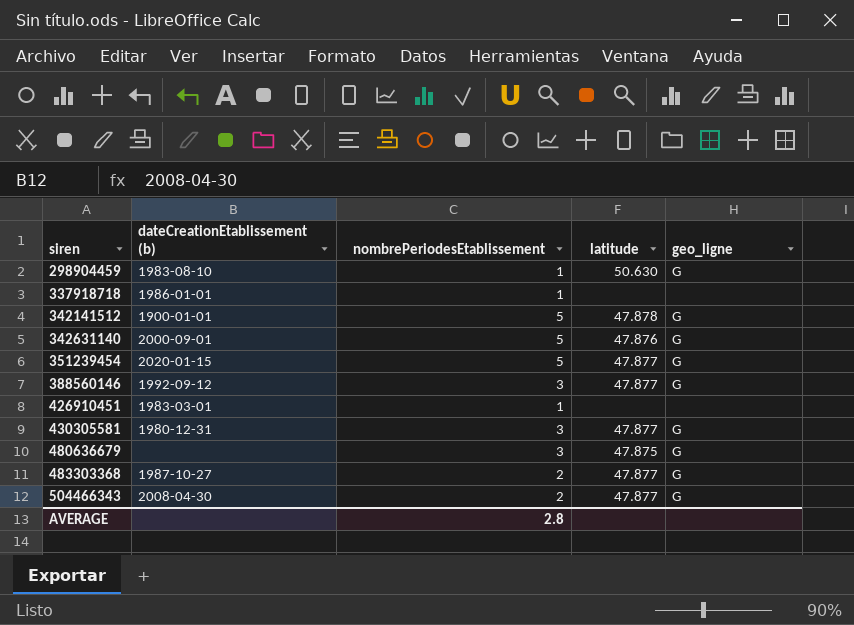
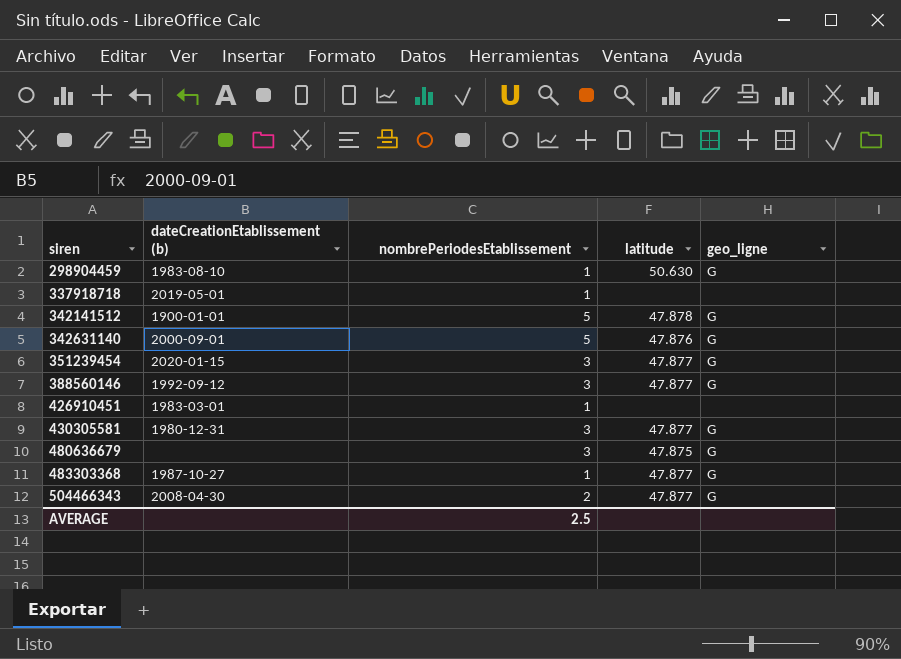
337918718 | dateCreationEtablissement (b): 1986-01-01 -> 2019-05-01
351239454 | nombrePeriodesEtablissement: 5 -> 3
483303368 | nombrePeriodesEtablissement: 2 -> 1
AVERAGE | nombrePeriodesEtablissement: 2.8 -> 2.5

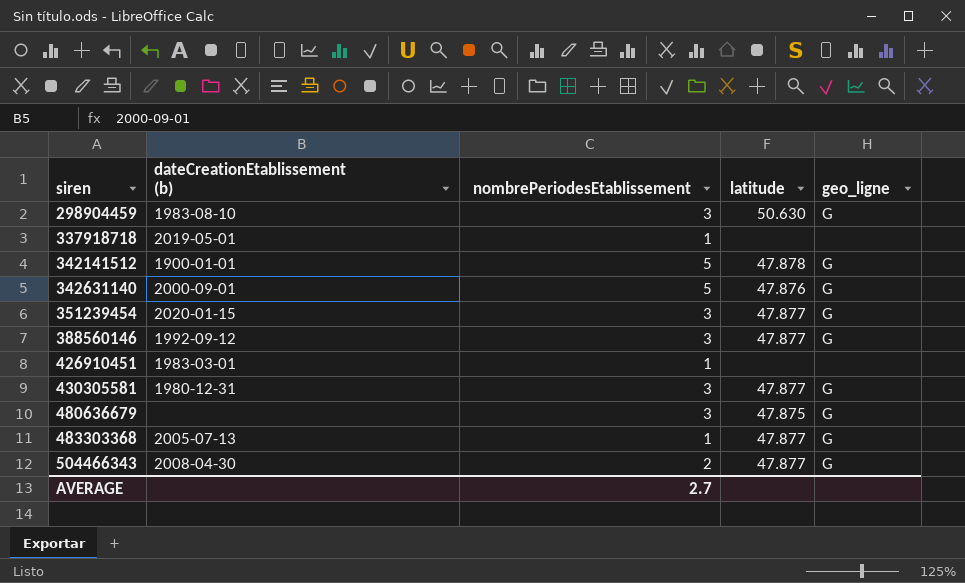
298904459 | nombrePeriodesEtablissement: 1 -> 3
483303368 | dateCreationEtablissement (b): 1987-10-27 -> 2005-07-13
AVERAGE | nombrePeriodesEtablissement: 2.5 -> 2.7

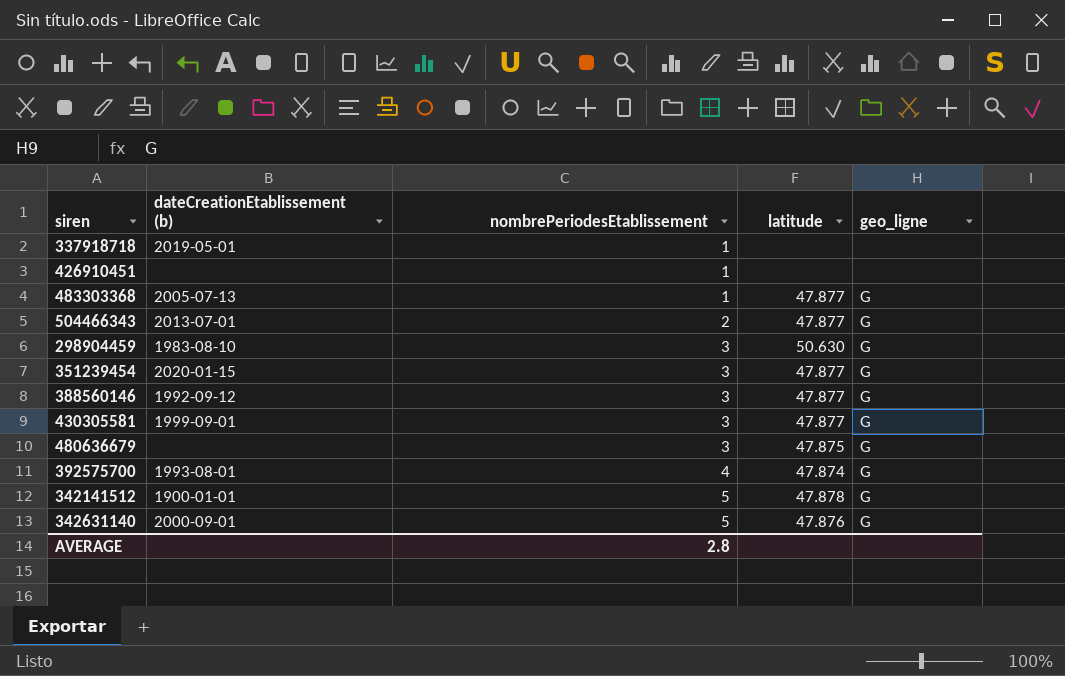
row order: siren ascending -> nombrePeriodesEtablissement ascending
426910451 | dateCreationEtablissement (b): 1983-03-01 -> none
504466343 | dateCreationEtablissement (b): 2008-04-30 -> 2013-07-01
430305581 | dateCreationEtablissement (b): 1980-12-31 -> 1999-09-01
row 392575700: none -> 1993-08-01 | 4 | 47.874 | G
AVERAGE | nombrePeriodesEtablissement: 2.7 -> 2.8

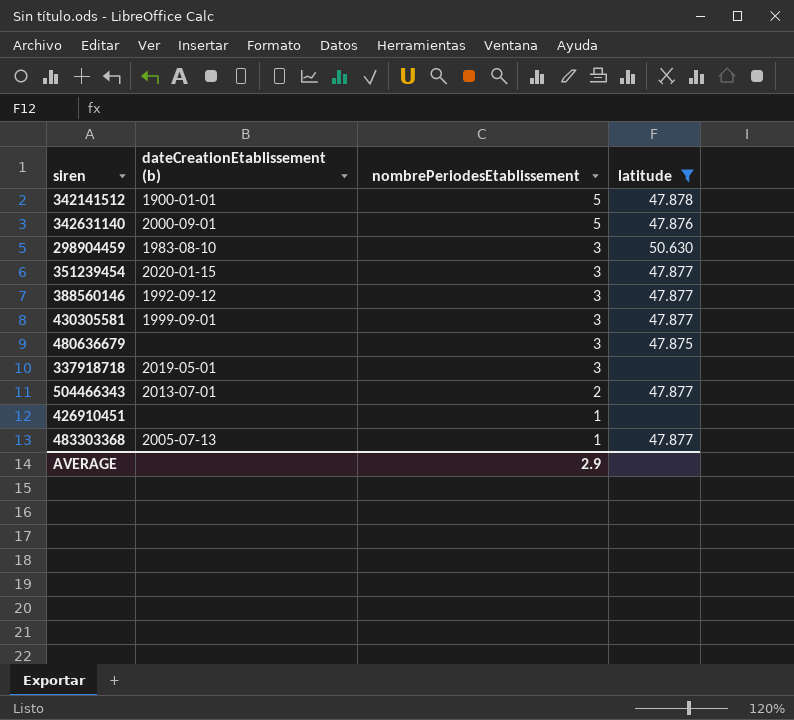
filter: none -> latitude != 47.874
row order: nombrePeriodesEtablissement ascending -> nombrePeriodesEtablissement descending
column geo_ligne | position: 5 -> none
337918718 | nombrePeriodesEtablissement: 1 -> 3
AVERAGE | nombrePeriodesEtablissement: 2.8 -> 2.9

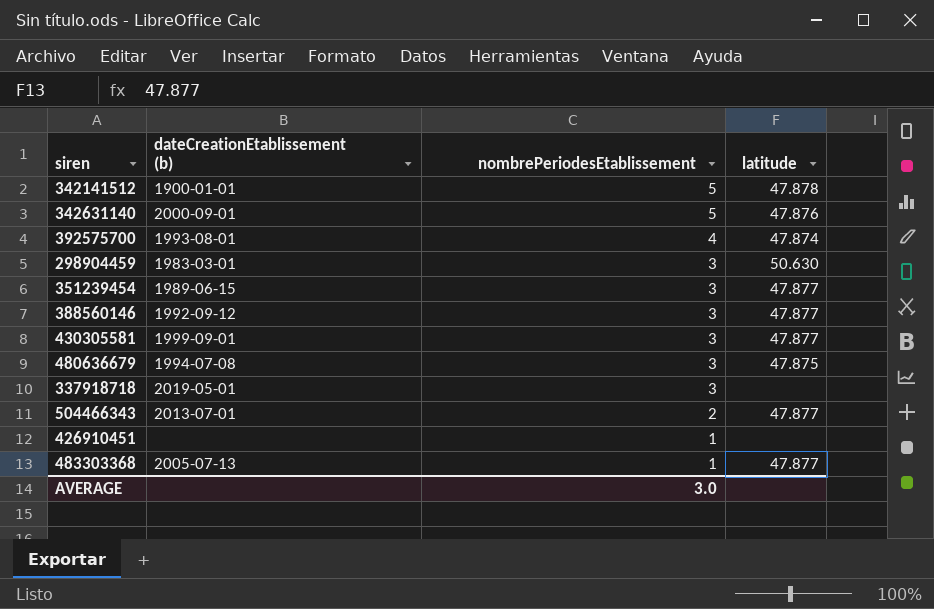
filter: latitude != 47.874 -> none
298904459 | dateCreationEtablissement (b): 1983-08-10 -> 1983-03-01
351239454 | dateCreationEtablissement (b): 2020-01-15 -> 1989-06-15
480636679 | dateCreationEtablissement (b): none -> 1994-07-08
AVERAGE | nombrePeriodesEtablissement: 2.9 -> 3.0

